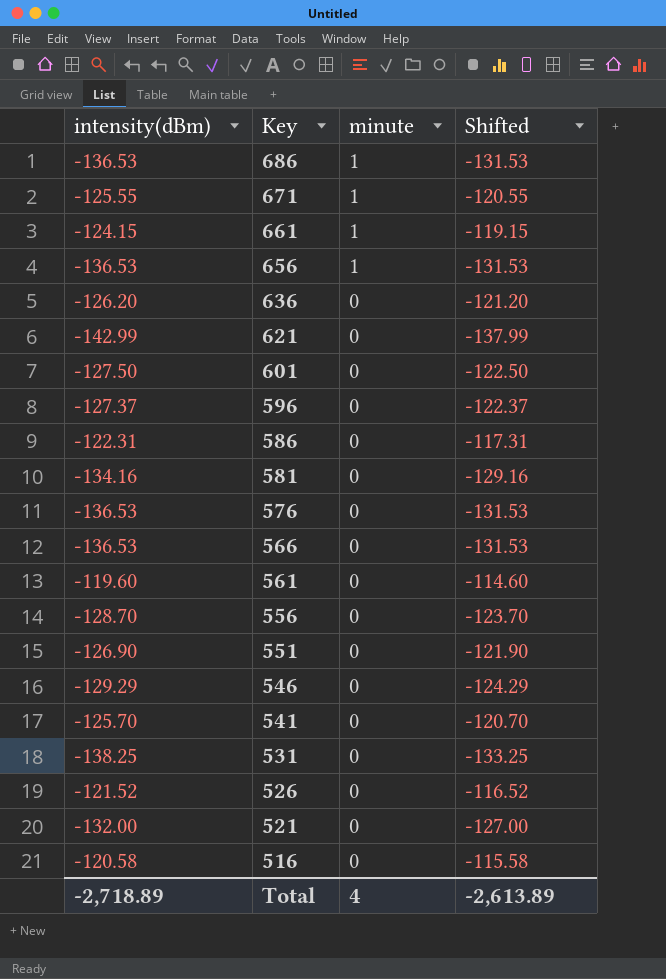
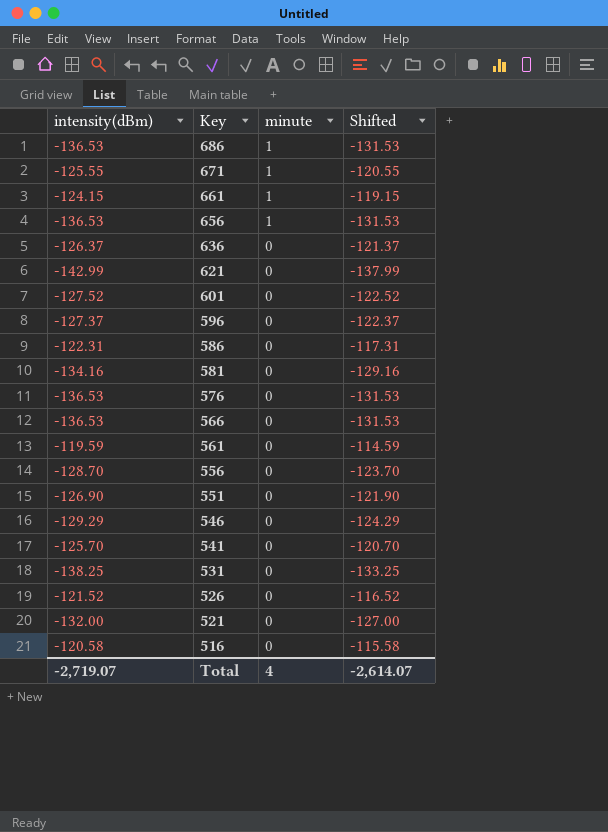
636 | intensity(dBm): -126.20 -> -126.37
636 | Shifted: -121.20 -> -121.37
601 | intensity(dBm): -127.50 -> -127.52
601 | Shifted: -122.50 -> -122.52
561 | intensity(dBm): -119.60 -> -119.59
561 | Shifted: -114.60 -> -114.59
Total | intensity(dBm): -2,718.89 -> -2,719.07
Total | Shifted: -2,613.89 -> -2,614.07

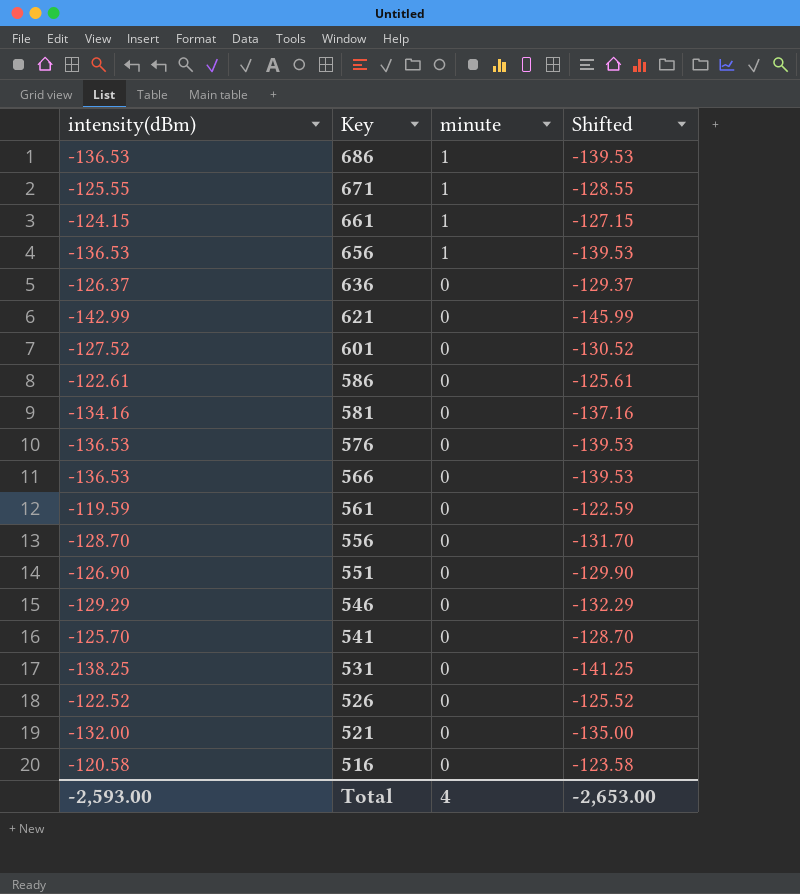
column Shifted | formula: [intensity(dBm)] + 5 -> [intensity(dBm)] - 3
row 596: -127.37 | 0 | -122.37 -> none
586 | intensity(dBm): -122.31 -> -122.61
526 | intensity(dBm): -121.52 -> -122.52
Total | intensity(dBm): -2,719.07 -> -2,593.00
Total | Shifted: -2,614.07 -> -2,653.00

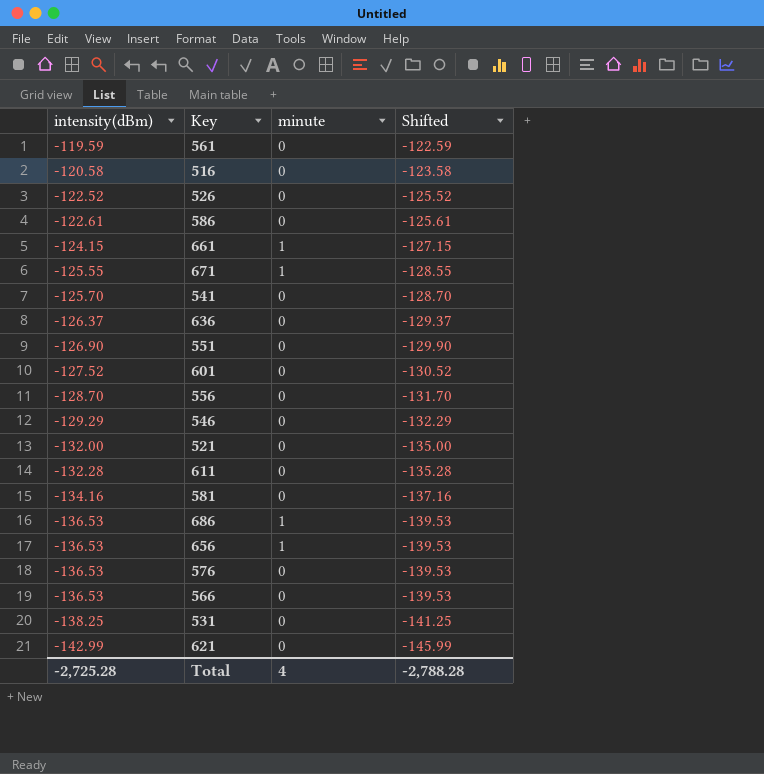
row order: Key descending -> intensity(dBm) descending
row 611: none -> -132.28 | 0 | -135.28
Total | intensity(dBm): -2,593.00 -> -2,725.28
Total | Shifted: -2,653.00 -> -2,788.28

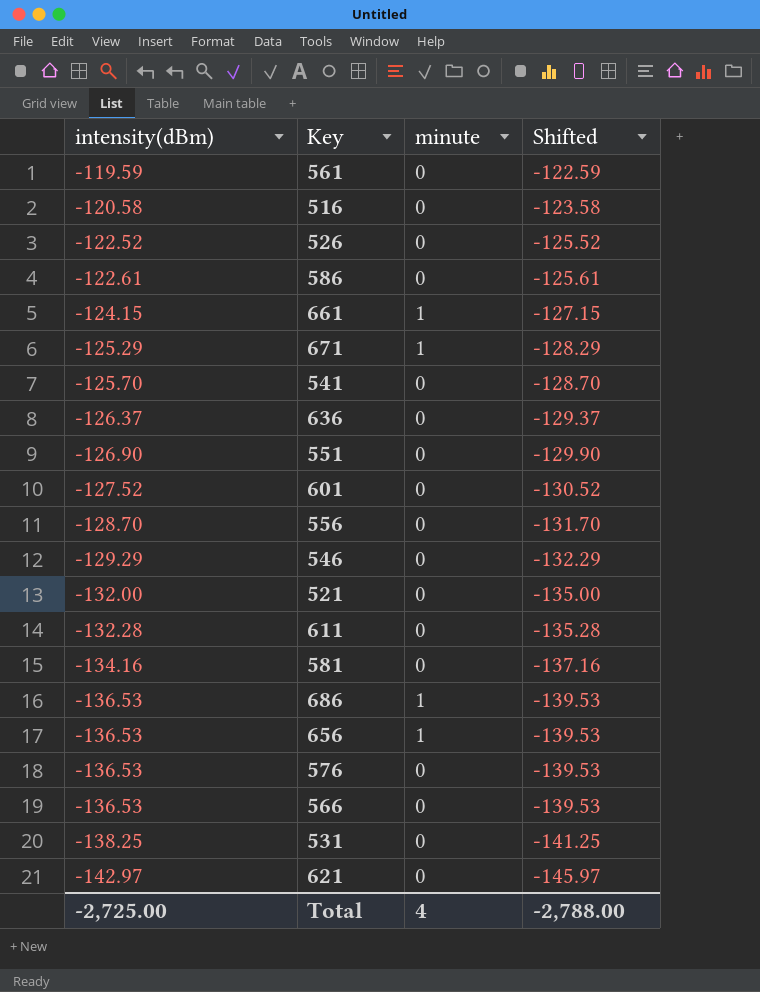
671 | intensity(dBm): -125.55 -> -125.29
671 | Shifted: -128.55 -> -128.29
621 | intensity(dBm): -142.99 -> -142.97
621 | Shifted: -145.99 -> -145.97
Total | intensity(dBm): -2,725.28 -> -2,725.00
Total | Shifted: -2,788.28 -> -2,788.00

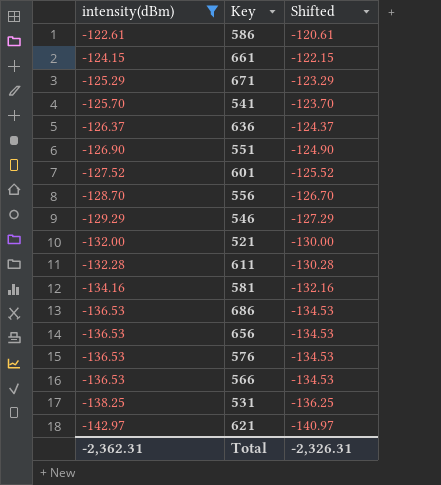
filter: none -> intensity(dBm) <= -122.61
column minute | position: 3 -> none
column Shifted | formula: [intensity(dBm)] - 3 -> [intensity(dBm)] + 2
Total | intensity(dBm): -2,725.00 -> -2,362.31
Total | Shifted: -2,788.00 -> -2,326.31

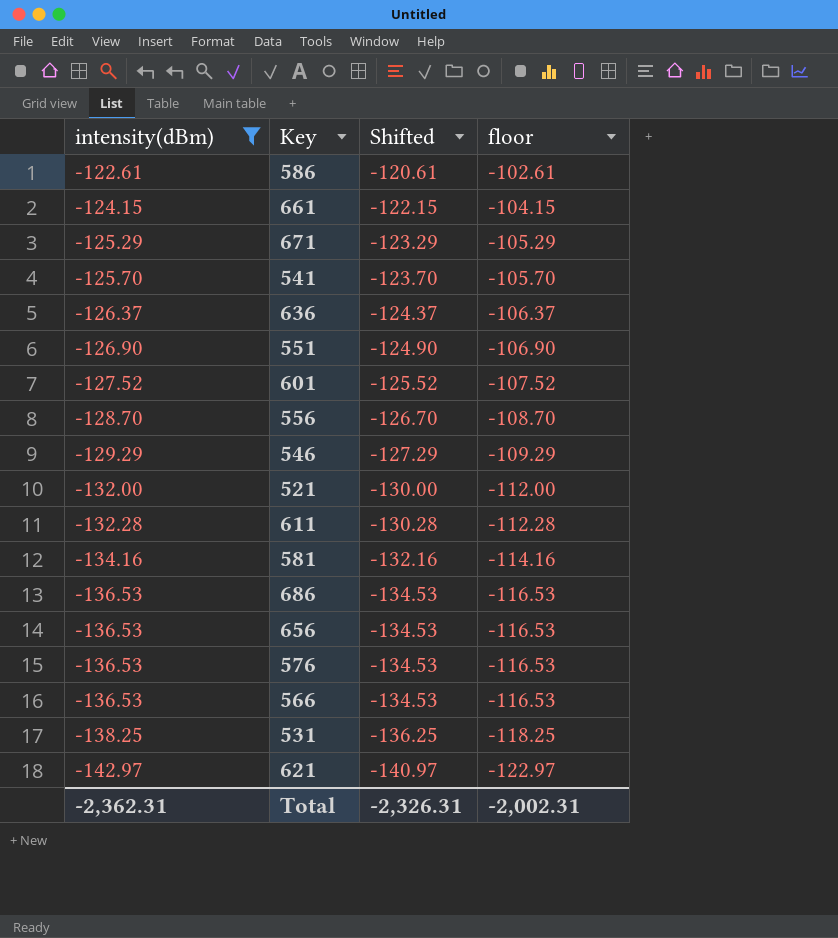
column floor | formula: none -> [intensity(dBm)] + 20

